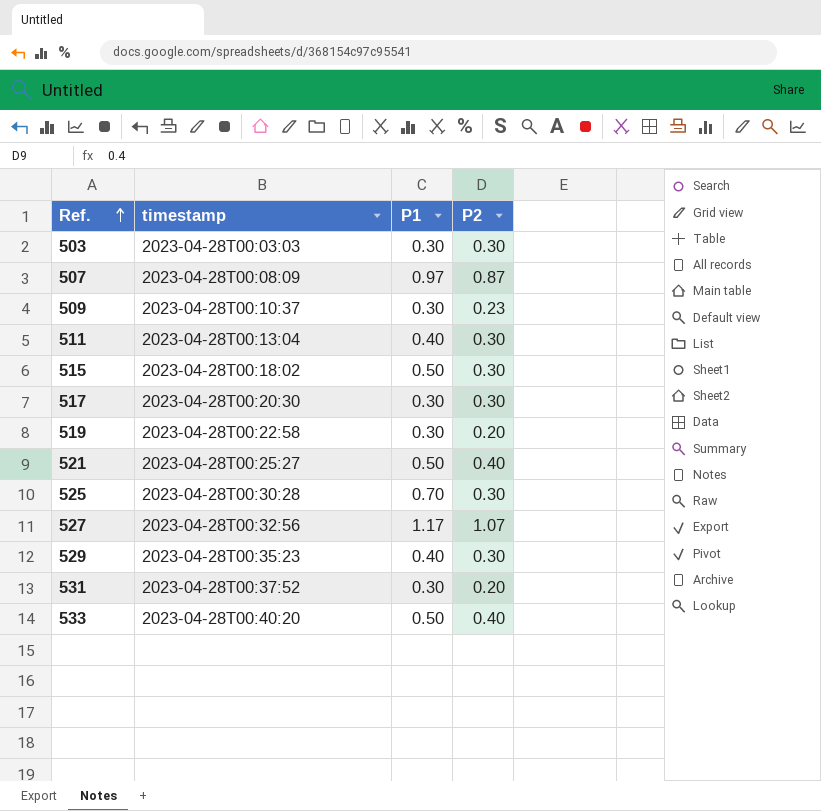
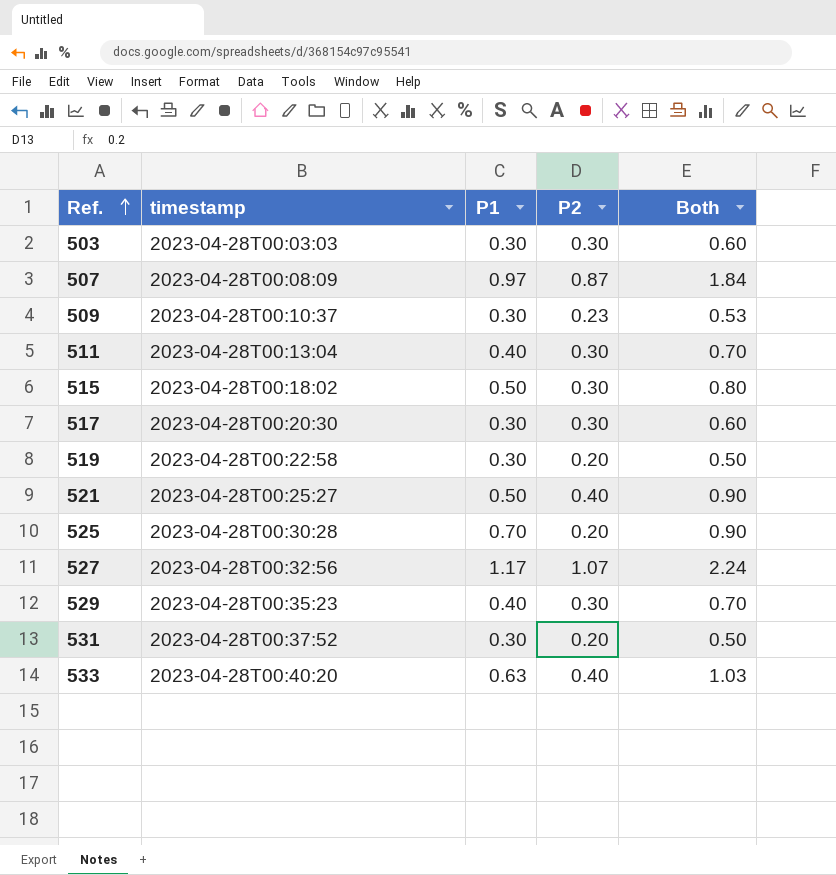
column Both | formula: none -> [P1] + [P2]
525 | P2: 0.30 -> 0.20
533 | P1: 0.50 -> 0.63

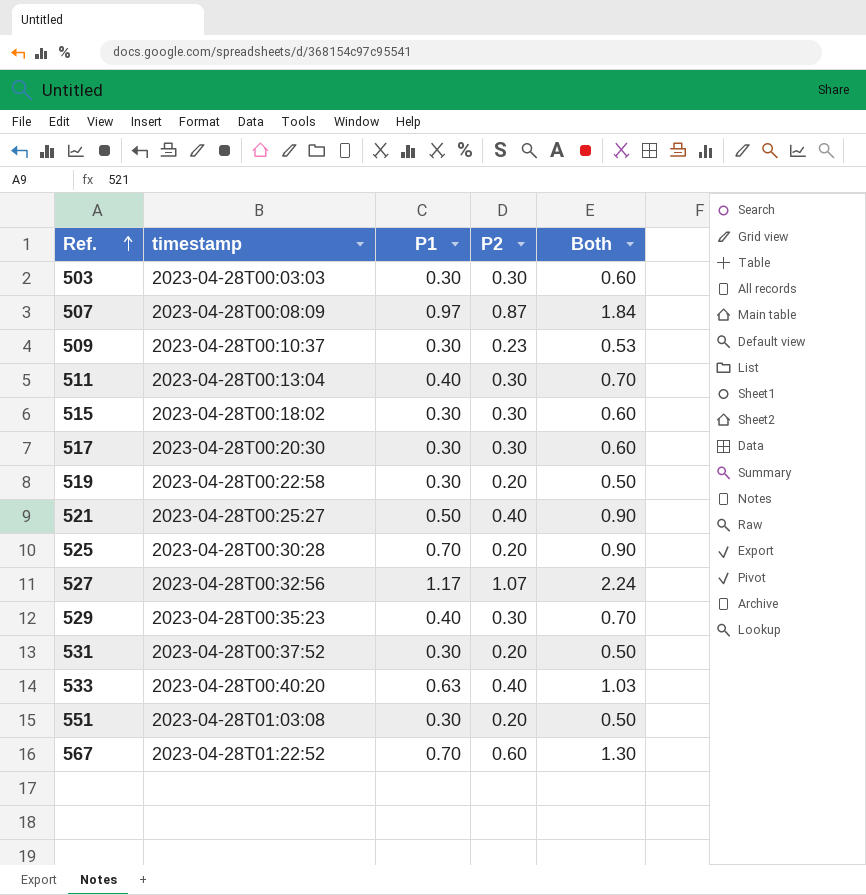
515 | P1: 0.50 -> 0.30
515 | Both: 0.80 -> 0.60
row 551: none -> 2023-04-28T01:03:08 | 0.30 | 0.20 | 0.50
row 567: none -> 2023-04-28T01:22:52 | 0.70 | 0.60 | 1.30

